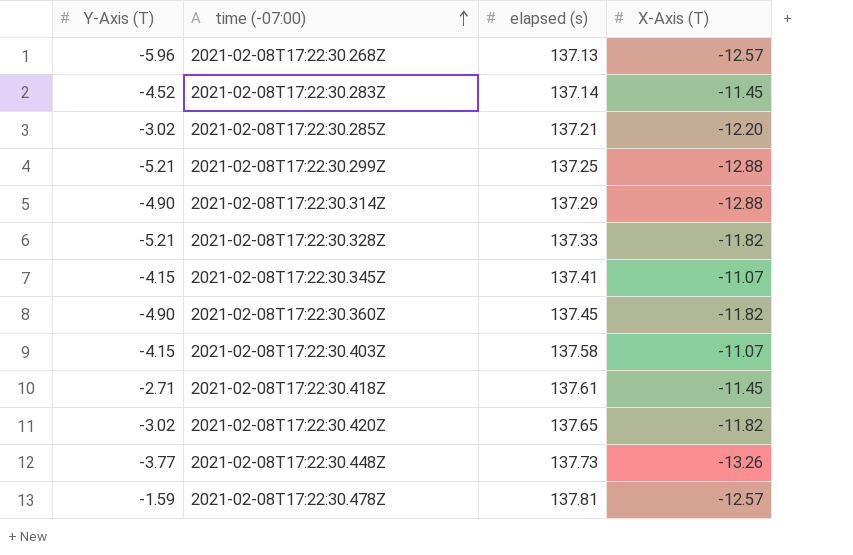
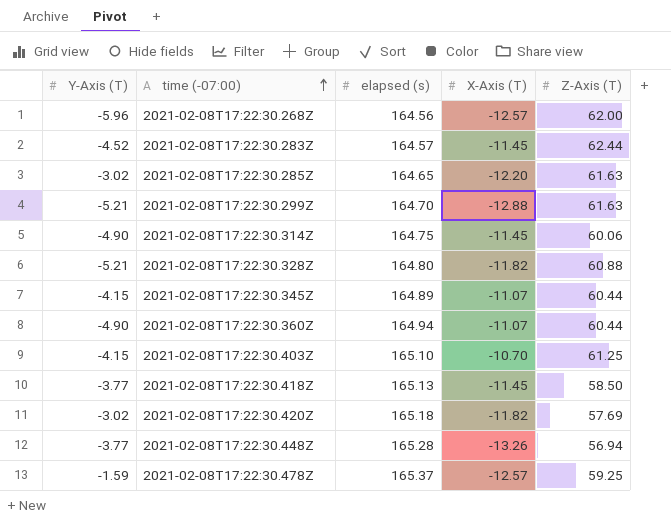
column Z-Axis (T) | position: none -> 5
2021-02-08T17:22:30.268Z | elapsed (s): 137.13 -> 164.56
2021-02-08T17:22:30.283Z | elapsed (s): 137.14 -> 164.57
2021-02-08T17:22:30.285Z | elapsed (s): 137.21 -> 164.65
2021-02-08T17:22:30.299Z | elapsed (s): 137.25 -> 164.70
2021-02-08T17:22:30.314Z | elapsed (s): 137.29 -> 164.75
2021-02-08T17:22:30.314Z | X-Axis (T): -12.88 -> -11.45
2021-02-08T17:22:30.328Z | elapsed (s): 137.33 -> 164.80
2021-02-08T17:22:30.345Z | elapsed (s): 137.41 -> 164.89
2021-02-08T17:22:30.360Z | elapsed (s): 137.45 -> 164.94
2021-02-08T17:22:30.360Z | X-Axis (T): -11.82 -> -11.07
2021-02-08T17:22:30.403Z | elapsed (s): 137.58 -> 165.10
2021-02-08T17:22:30.403Z | X-Axis (T): -11.07 -> -10.70
2021-02-08T17:22:30.418Z | Y-Axis (T): -2.71 -> -3.77
2021-02-08T17:22:30.418Z | elapsed (s): 137.61 -> 165.13
2021-02-08T17:22:30.420Z | elapsed (s): 137.65 -> 165.18
2021-02-08T17:22:30.448Z | elapsed (s): 137.73 -> 165.28
2021-02-08T17:22:30.478Z | elapsed (s): 137.81 -> 165.37

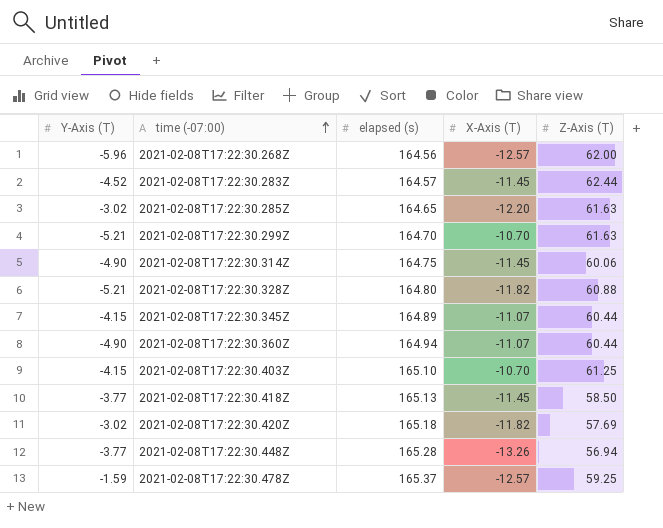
2021-02-08T17:22:30.299Z | X-Axis (T): -12.88 -> -10.70

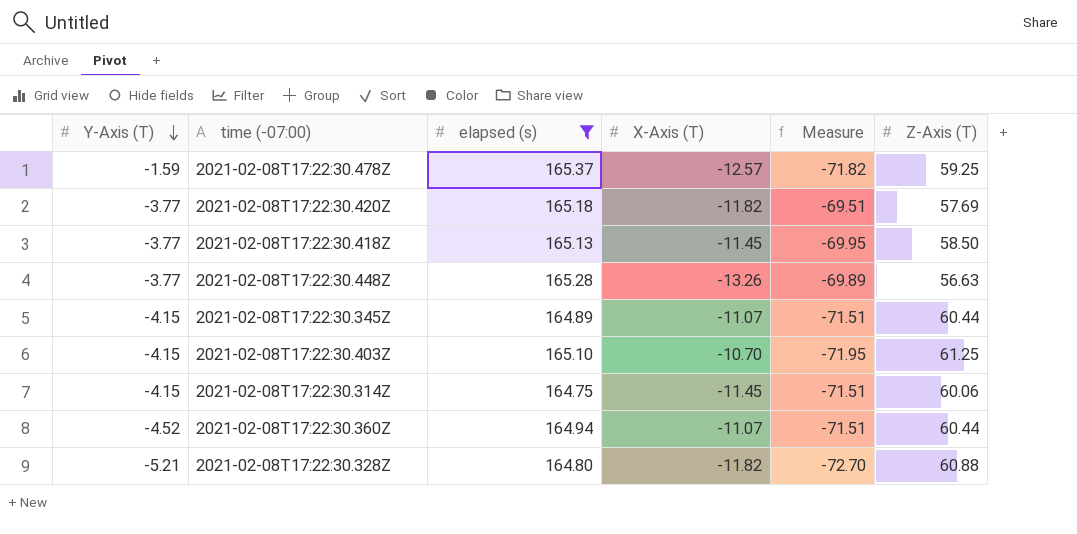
filter: none -> elapsed (s) >= 164.75
row order: time (-07:00) ascending -> Y-Axis (T) descending
column Measure | formula: none -> [X-Axis (T)] - [Z-Axis (T)]
2021-02-08T17:22:30.420Z | Y-Axis (T): -3.02 -> -3.77
2021-02-08T17:22:30.448Z | Z-Axis (T): 56.94 -> 56.63
2021-02-08T17:22:30.314Z | Y-Axis (T): -4.90 -> -4.15
2021-02-08T17:22:30.360Z | Y-Axis (T): -4.90 -> -4.52

